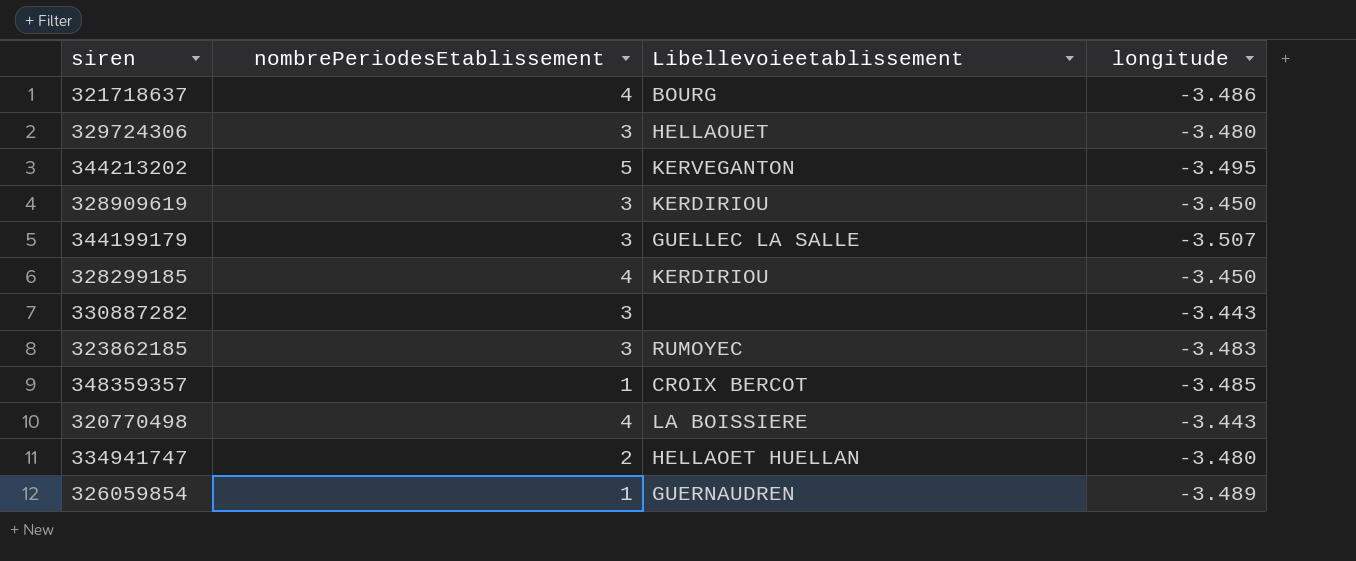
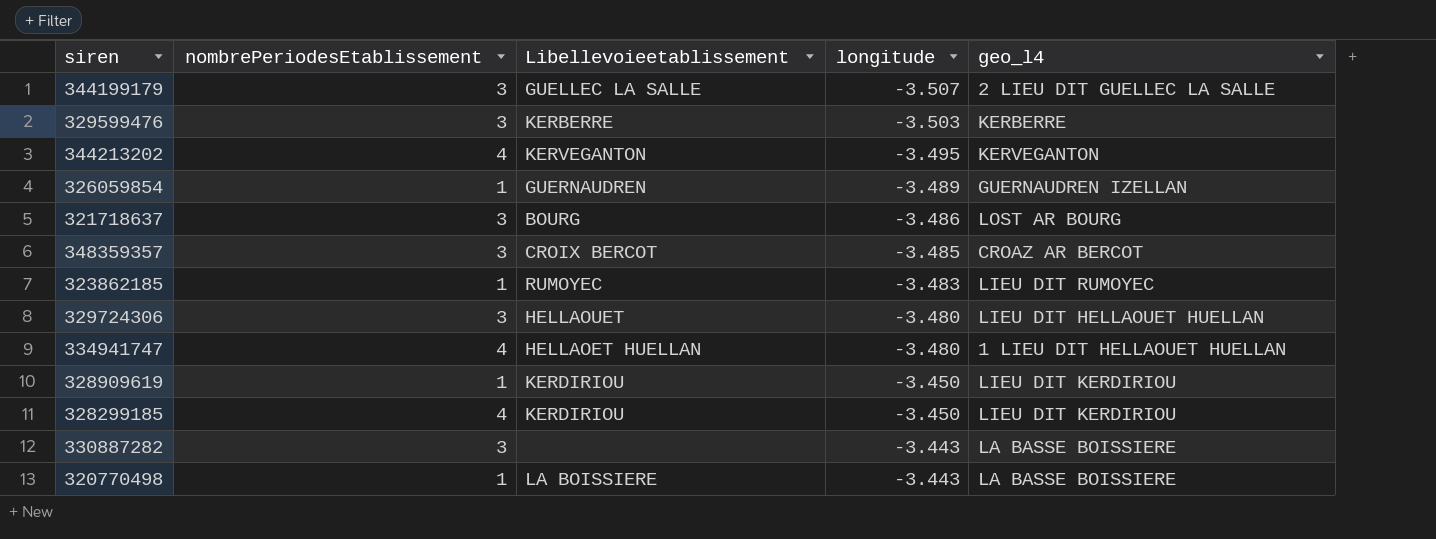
row order: none -> longitude ascending
column geo_l4 | position: none -> 5
row 329599476: none -> 3 | KERBERRE | -3.503 | KERBERRE
344213202 | nombrePeriodesEtablissement: 5 -> 4
321718637 | nombrePeriodesEtablissement: 4 -> 3
348359357 | nombrePeriodesEtablissement: 1 -> 3
323862185 | nombrePeriodesEtablissement: 3 -> 1
334941747 | nombrePeriodesEtablissement: 2 -> 4
328909619 | nombrePeriodesEtablissement: 3 -> 1
320770498 | nombrePeriodesEtablissement: 4 -> 1

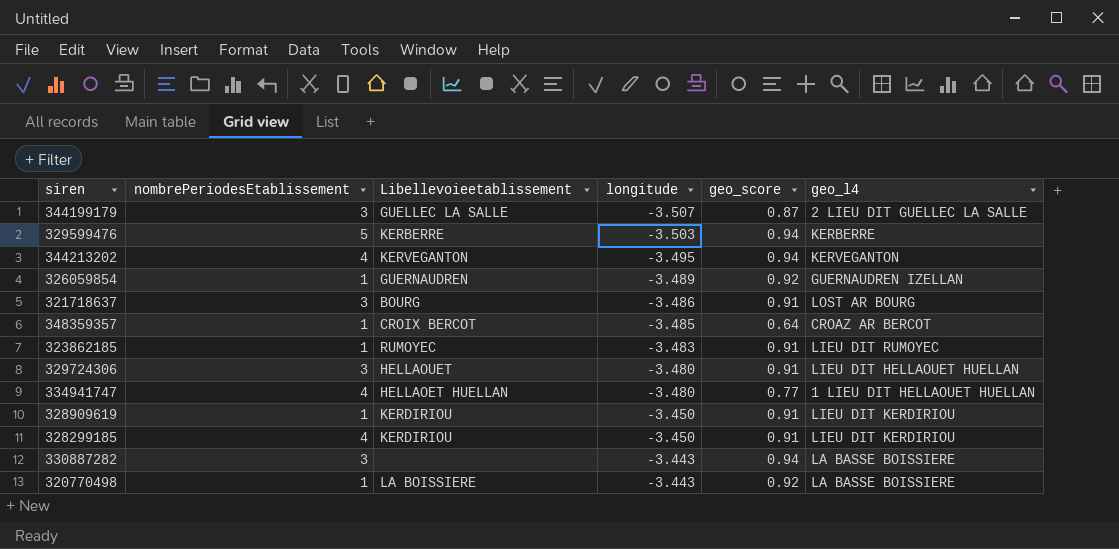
column geo_score | position: none -> 5
329599476 | nombrePeriodesEtablissement: 3 -> 5
348359357 | nombrePeriodesEtablissement: 3 -> 1

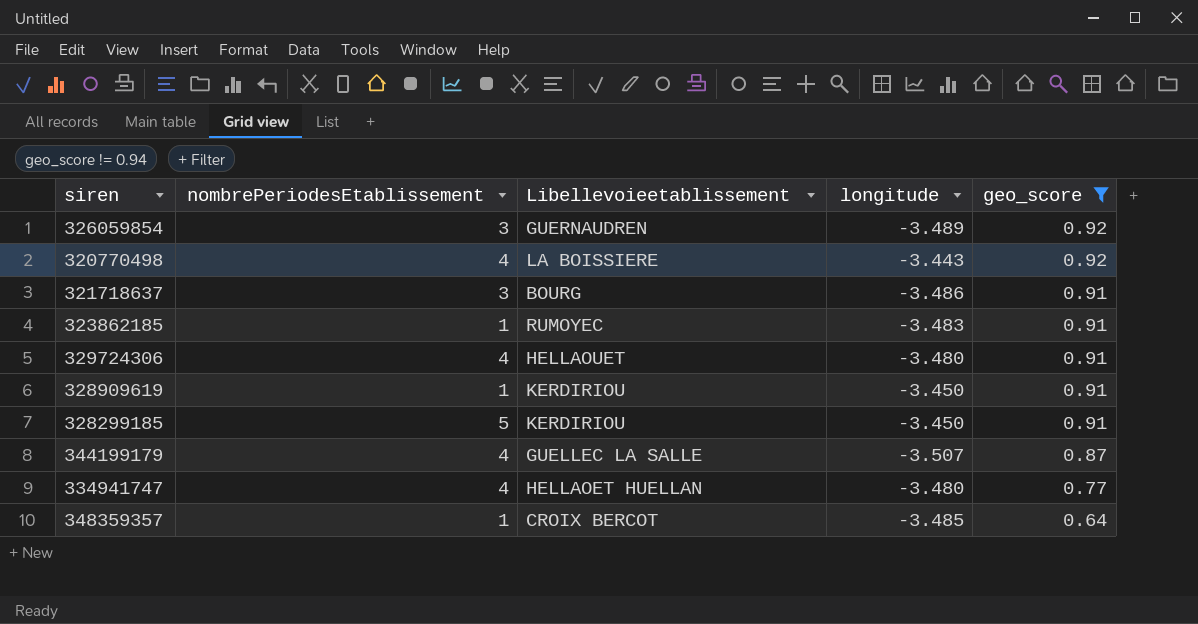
filter: none -> geo_score != 0.94
row order: longitude ascending -> geo_score descending
column geo_l4 | position: 6 -> none
326059854 | nombrePeriodesEtablissement: 1 -> 3
320770498 | nombrePeriodesEtablissement: 1 -> 4
329724306 | nombrePeriodesEtablissement: 3 -> 4
328299185 | nombrePeriodesEtablissement: 4 -> 5
344199179 | nombrePeriodesEtablissement: 3 -> 4

